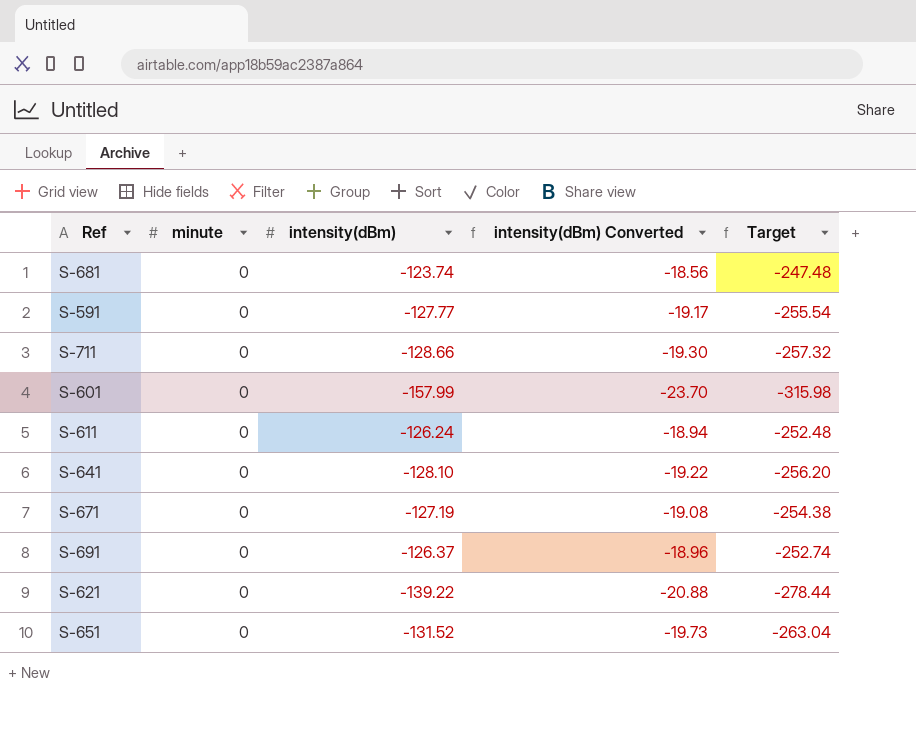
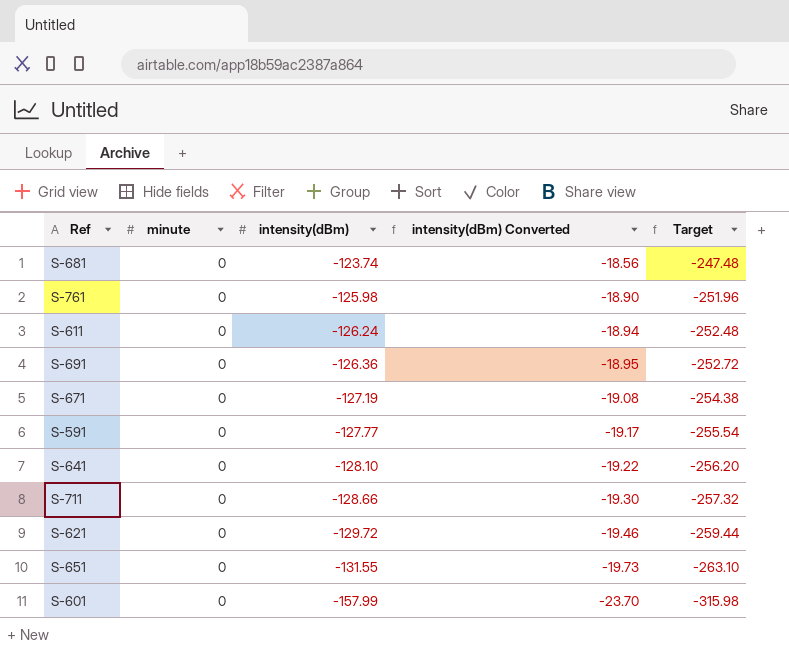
row order: none -> intensity(dBm) descending
row S-761: none -> 0 | -125.98 | -18.90 | -251.96
S-691 | intensity(dBm): -126.37 -> -126.36
S-691 | intensity(dBm) Converted: -18.96 -> -18.95
S-691 | Target: -252.74 -> -252.72
S-621 | intensity(dBm): -139.22 -> -129.72
S-621 | intensity(dBm) Converted: -20.88 -> -19.46
S-621 | Target: -278.44 -> -259.44
S-651 | intensity(dBm): -131.52 -> -131.55
S-651 | Target: -263.04 -> -263.10

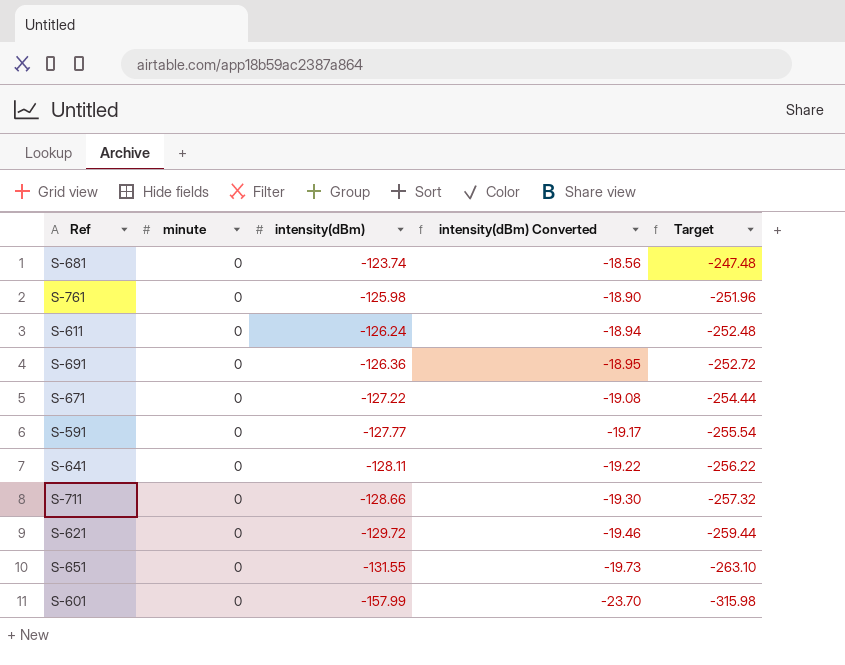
S-671 | intensity(dBm): -127.19 -> -127.22
S-671 | Target: -254.38 -> -254.44
S-641 | intensity(dBm): -128.10 -> -128.11
S-641 | Target: -256.20 -> -256.22

